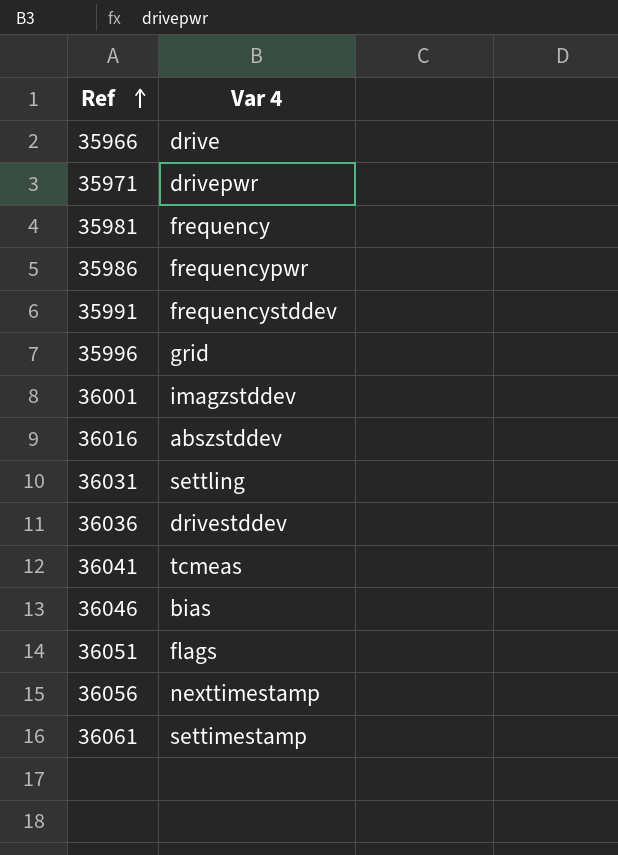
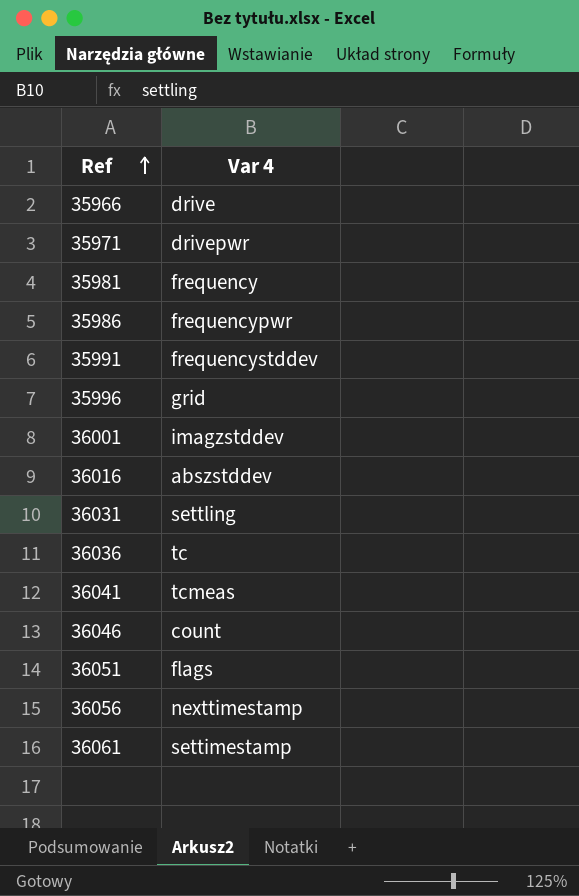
36036 | Var 4: drivestddev -> tc
36046 | Var 4: bias -> count

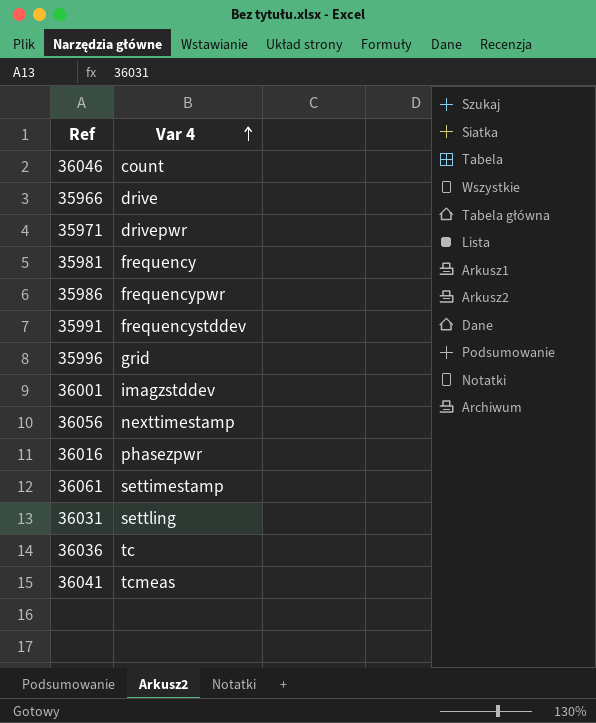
row order: Ref ascending -> Var 4 ascending
row 36051: flags -> none
36016 | Var 4: abszstddev -> phasezpwr

